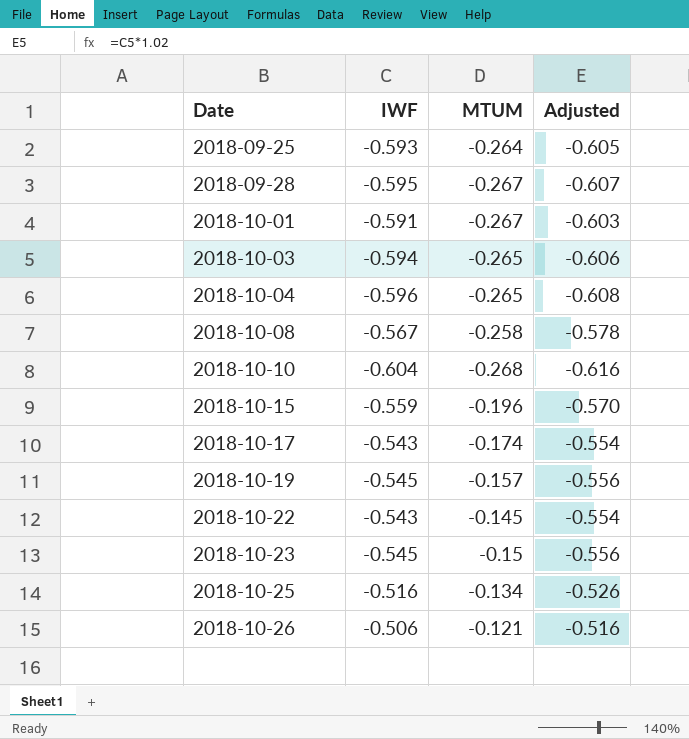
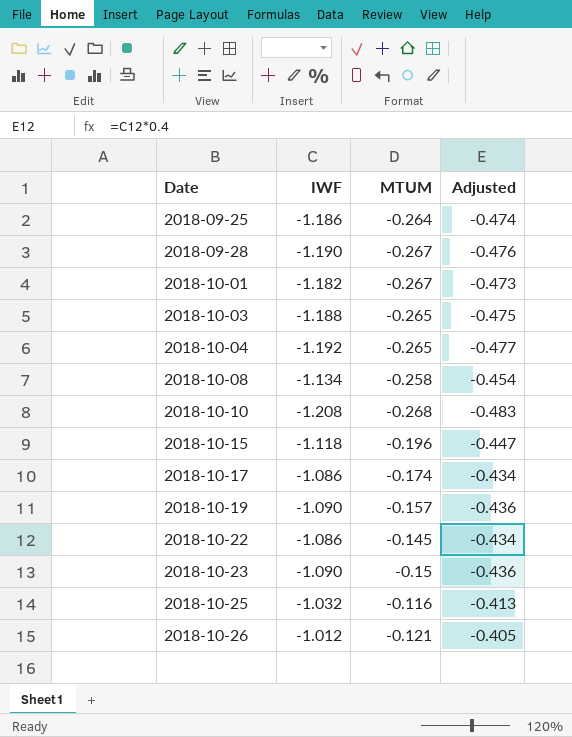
column Adjusted | formula: [IWF] * 1.02 -> [IWF] * 0.4
2018-09-25 | IWF: -0.593 -> -1.186
2018-09-28 | IWF: -0.595 -> -1.190
2018-10-01 | IWF: -0.591 -> -1.182
2018-10-03 | IWF: -0.594 -> -1.188
2018-10-04 | IWF: -0.596 -> -1.192
2018-10-08 | IWF: -0.567 -> -1.134
2018-10-10 | IWF: -0.604 -> -1.208
2018-10-15 | IWF: -0.559 -> -1.118
2018-10-17 | IWF: -0.543 -> -1.086
2018-10-19 | IWF: -0.545 -> -1.090
2018-10-22 | IWF: -0.543 -> -1.086
2018-10-23 | IWF: -0.545 -> -1.090
2018-10-25 | IWF: -0.516 -> -1.032
2018-10-25 | MTUM: -0.134 -> -0.116
2018-10-26 | IWF: -0.506 -> -1.012

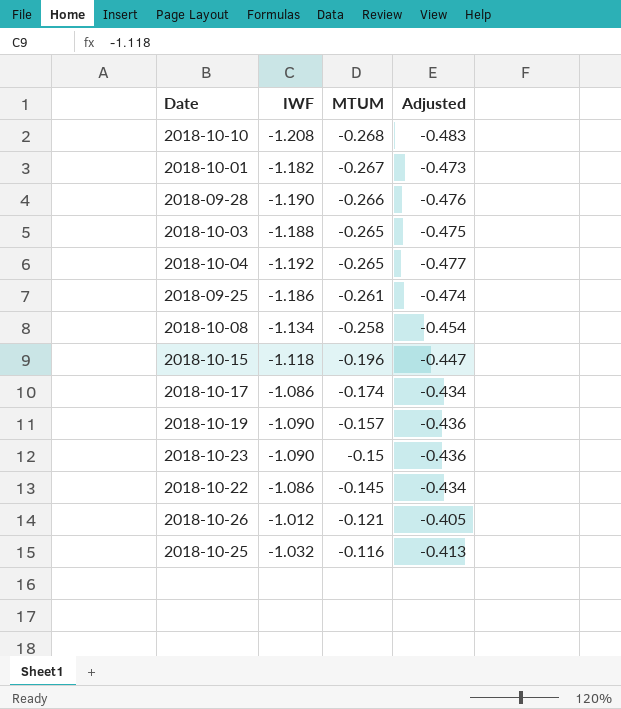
row order: Date ascending -> MTUM ascending
2018-09-28 | MTUM: -0.267 -> -0.266
2018-09-25 | MTUM: -0.264 -> -0.261

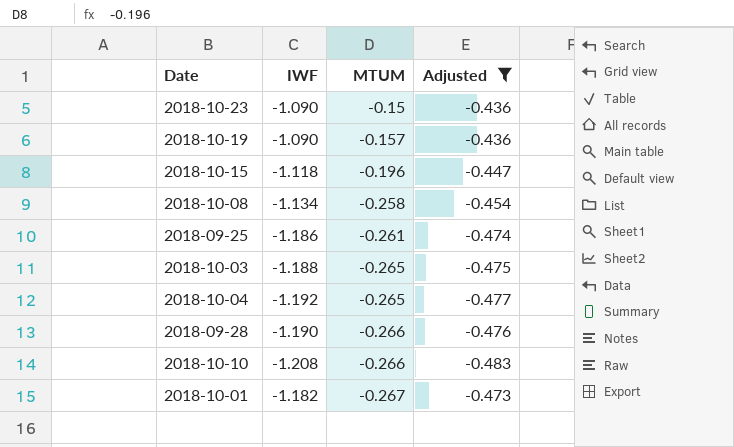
filter: none -> Adjusted <= -0.436
row order: MTUM ascending -> MTUM descending
2018-10-10 | MTUM: -0.268 -> -0.266

